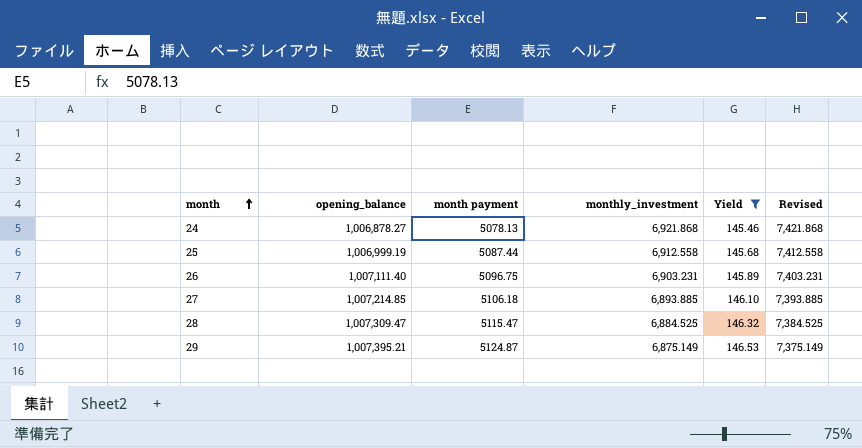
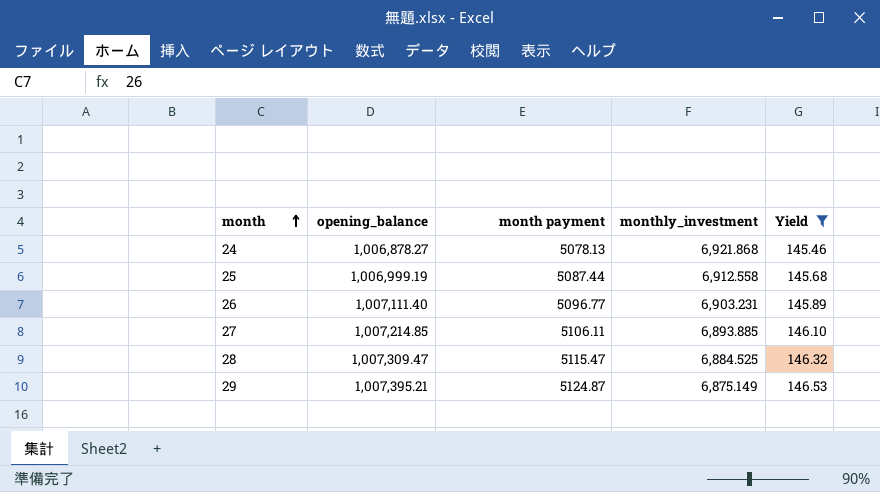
column Revised | formula: [monthly_investment] + 500 -> none
26 | month payment: 5096.75 -> 5096.77
27 | month payment: 5106.18 -> 5106.11

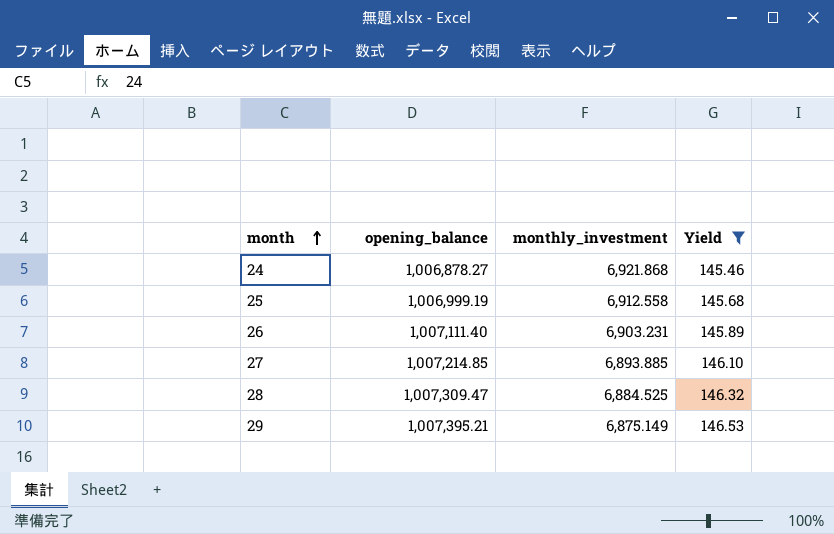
column month payment | position: 3 -> none

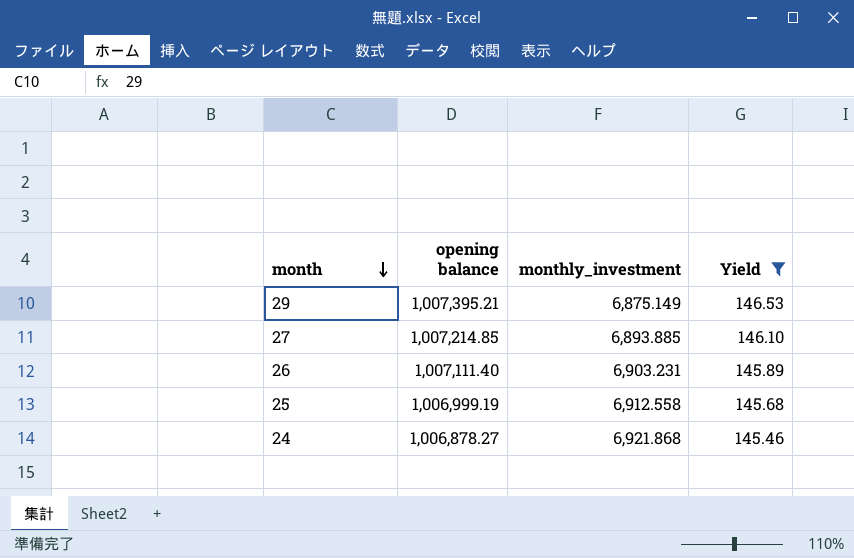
row order: month ascending -> month descending
column name: opening_balance -> opening balance
row 28: 1,007,309.47 | 6,884.525 | 146.32 -> none

